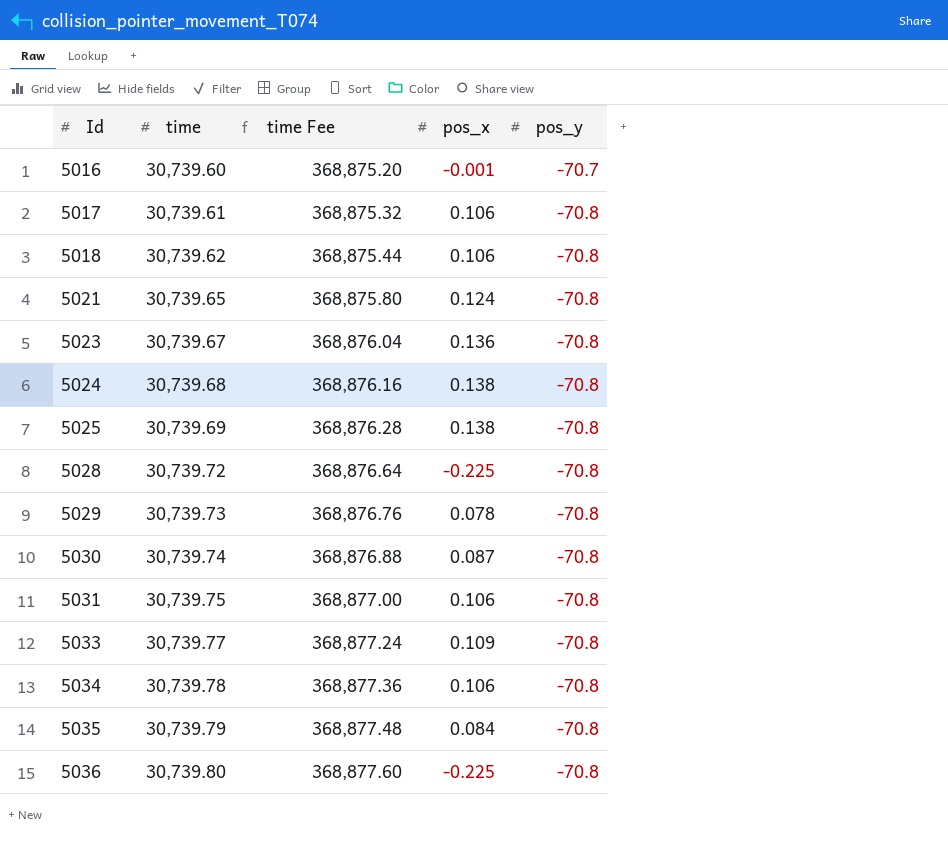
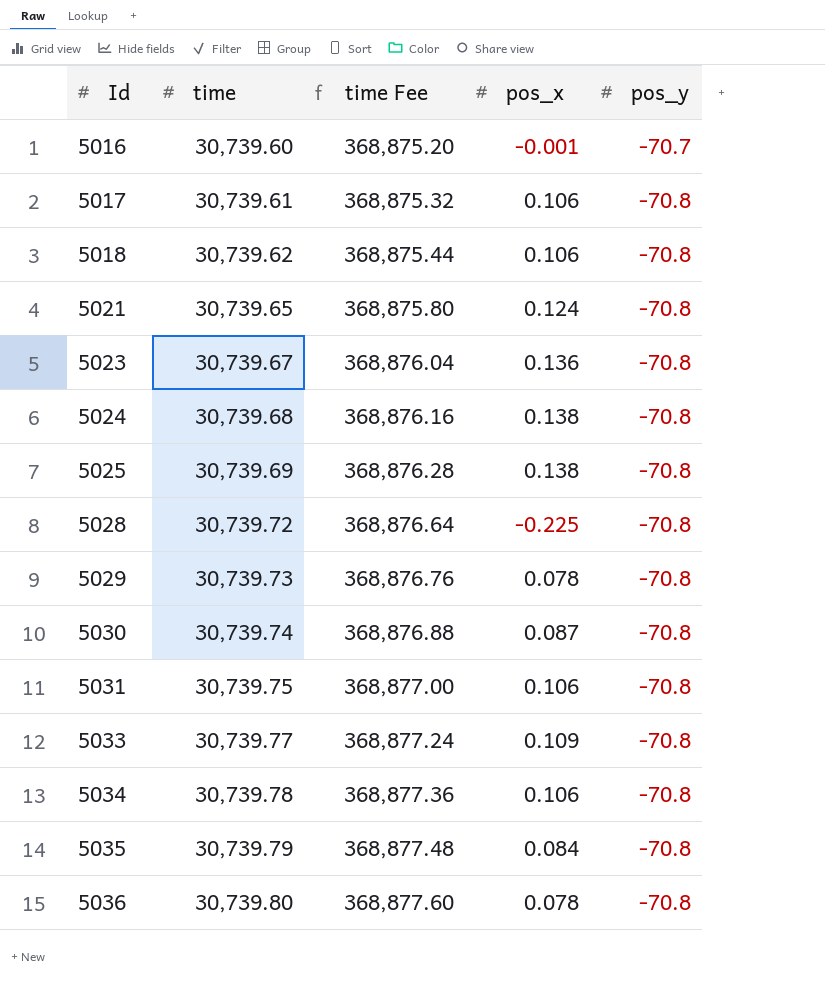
5036 | pos_x: -0.225 -> 0.078

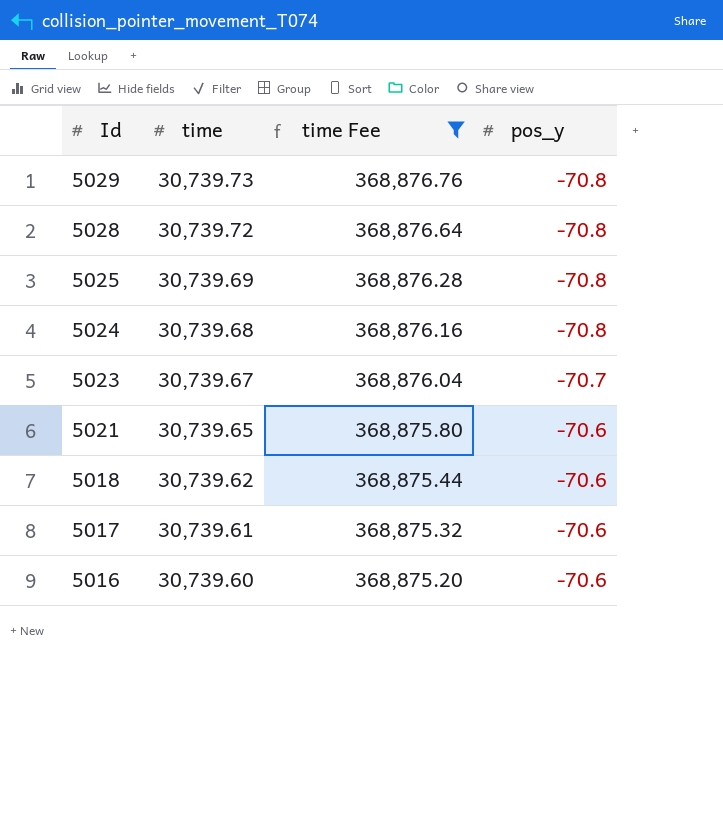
filter: none -> time Fee <= 368,876.76
row order: Id ascending -> Id descending
column pos_x | position: 4 -> none
5023 | pos_y: -70.8 -> -70.7
5021 | pos_y: -70.8 -> -70.6
5018 | pos_y: -70.8 -> -70.6
5017 | pos_y: -70.8 -> -70.6
5016 | pos_y: -70.7 -> -70.6

